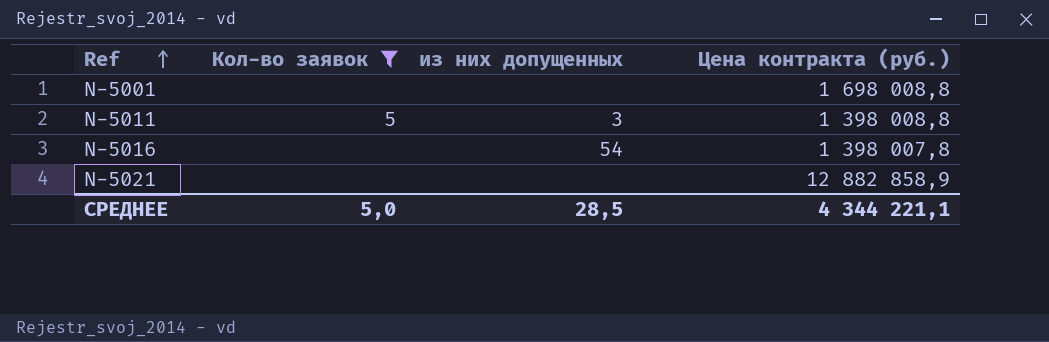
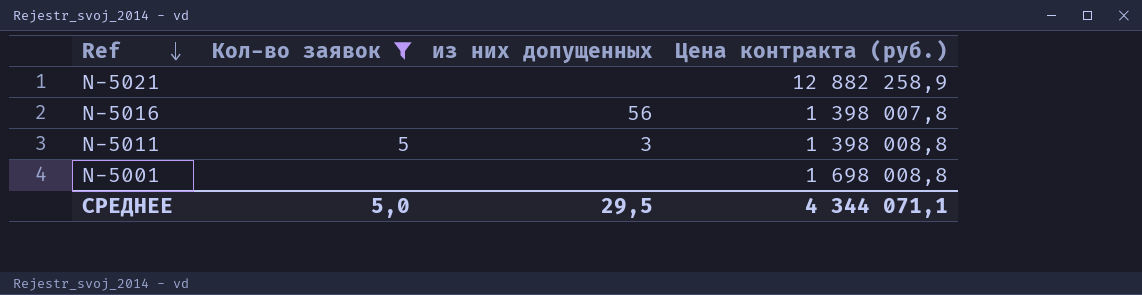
row order: Ref ascending -> Ref descending
N-5021 | Цена контракта (руб.): 12 882 858,9 -> 12 882 258,9
N-5016 | из них допущенных: 54 -> 56
СРЕДНЕЕ | из них допущенных: 28,5 -> 29,5
СРЕДНЕЕ | Цена контракта (руб.): 4 344 221,1 -> 4 344 071,1

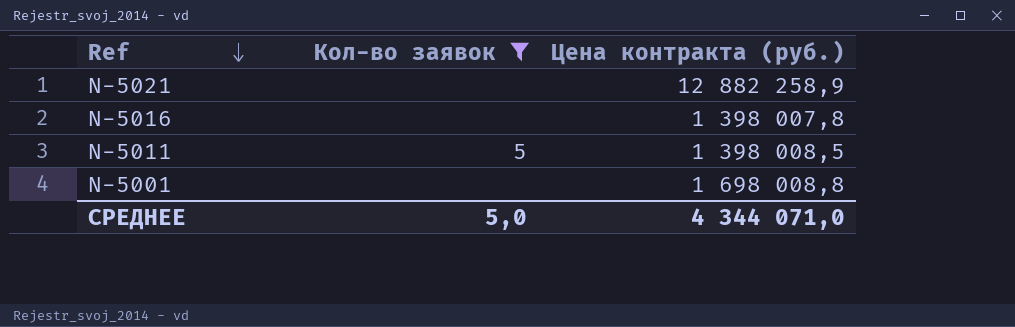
column из них допущенных | position: 3 -> none
N-5011 | Цена контракта (руб.): 1 398 008,8 -> 1 398 008,5
СРЕДНЕЕ | Цена контракта (руб.): 4 344 071,1 -> 4 344 071,0

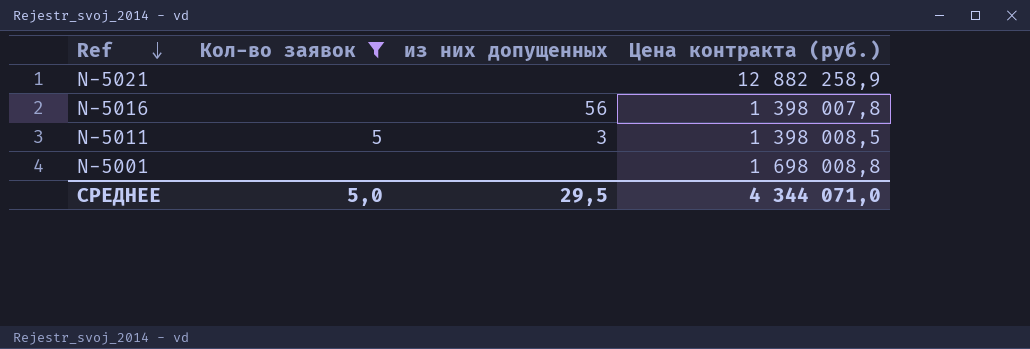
column из них допущенных | position: none -> 3

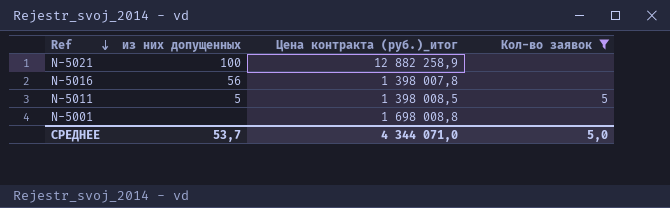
column name: Цена контракта (руб.) -> Цена контракта (руб.)_итог
column Кол-во заявок | position: 2 -> 4
N-5021 | из них допущенных: none -> 100
N-5011 | из них допущенных: 3 -> 5
СРЕДНЕЕ | из них допущенных: 29,5 -> 53,7

